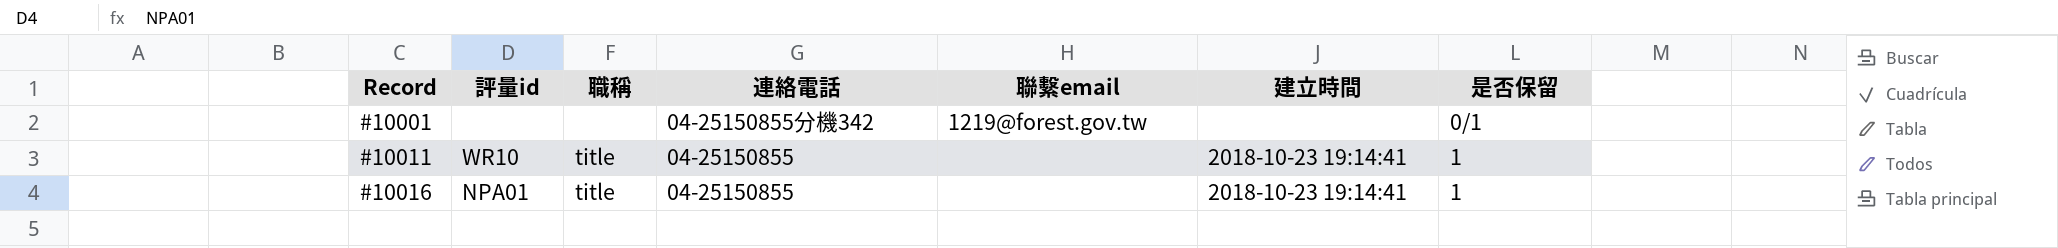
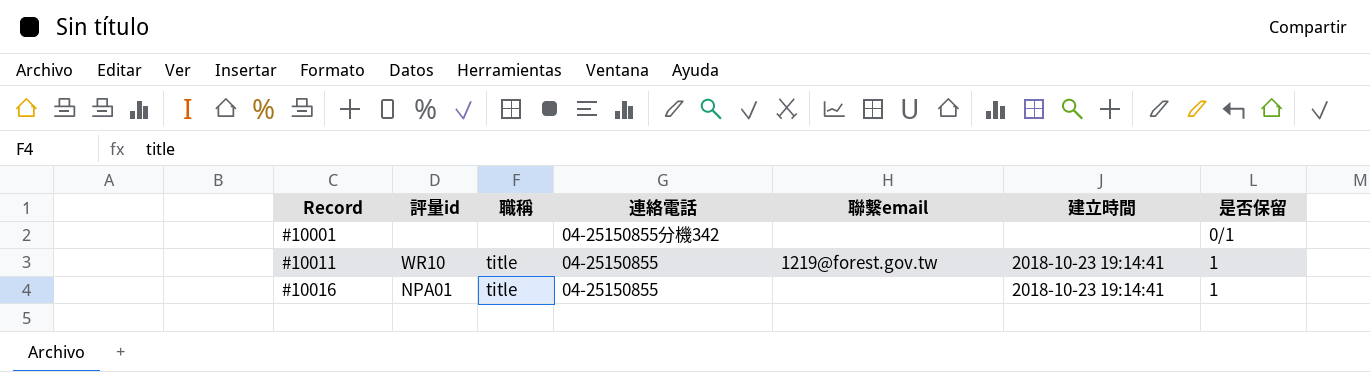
#10001 | 聯繫email: 1219@forest.gov.tw -> none
#10011 | 聯繫email: none -> 1219@forest.gov.tw

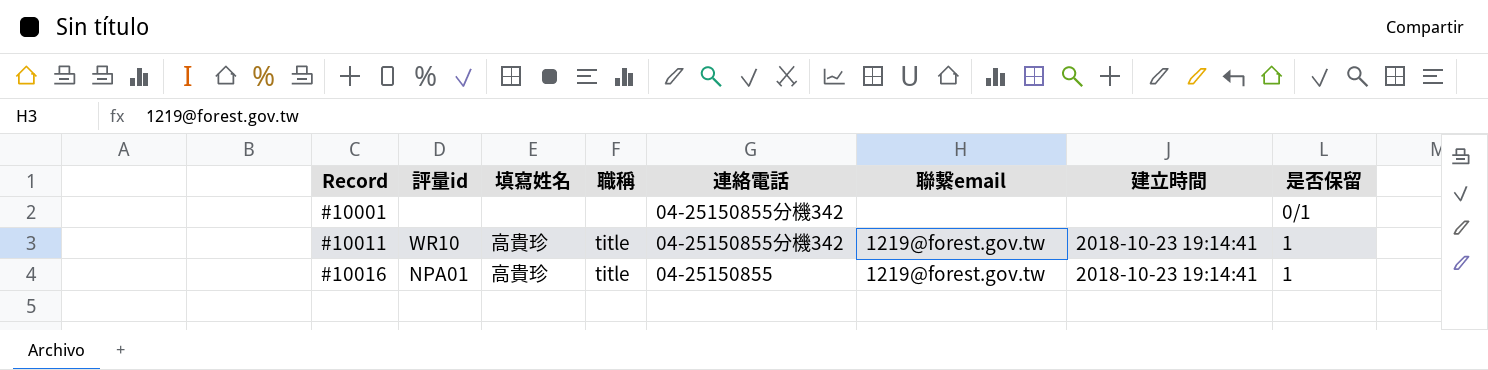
column 填寫姓名 | position: none -> 3
#10011 | 連絡電話: 04-25150855 -> 04-25150855分機342
#10016 | 聯繫email: none -> 1219@forest.gov.tw

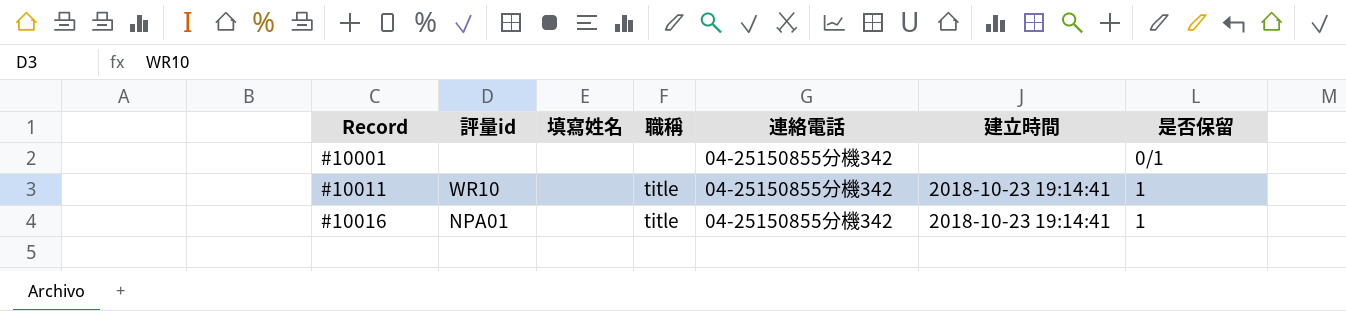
column 聯繫email | position: 6 -> none
#10011 | 填寫姓名: 高貴珍 -> none
#10016 | 填寫姓名: 高貴珍 -> none
#10016 | 連絡電話: 04-25150855 -> 04-25150855分機342

